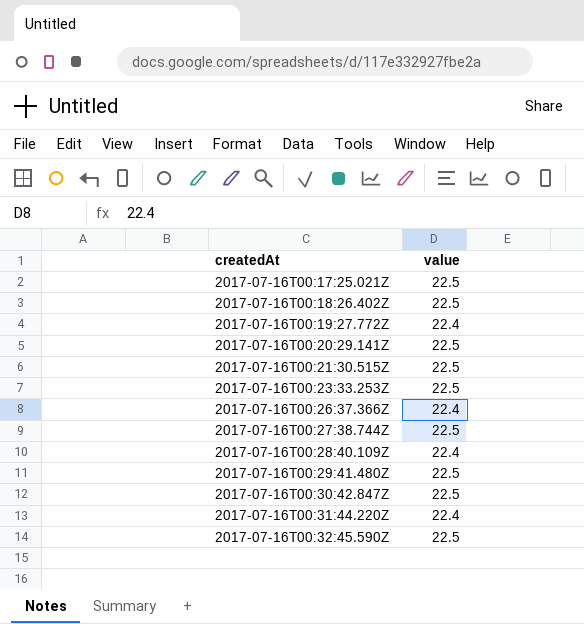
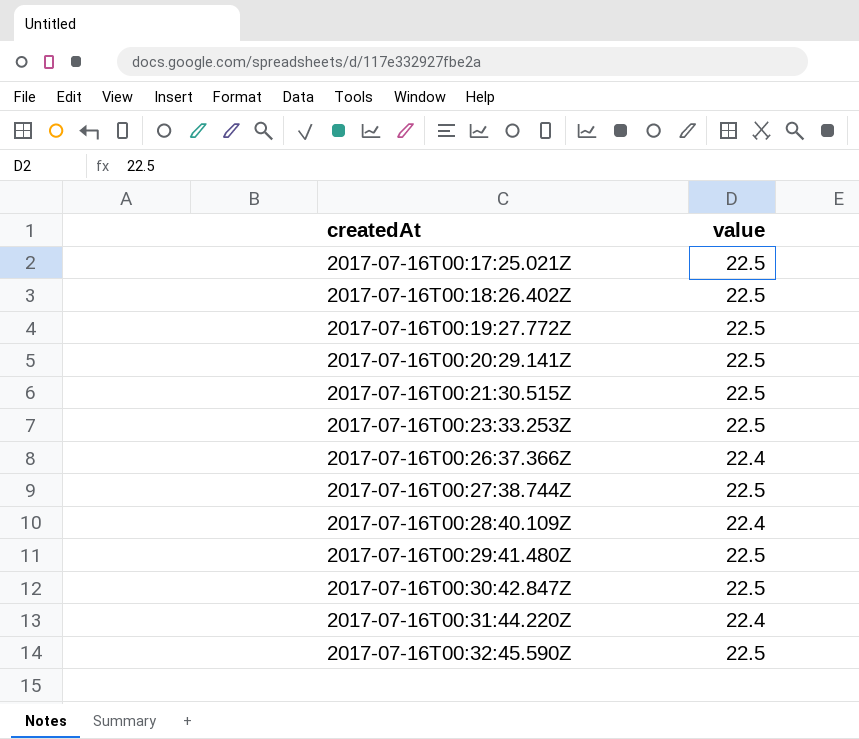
2017-07-16T00:19:27.772Z | value: 22.4 -> 22.5

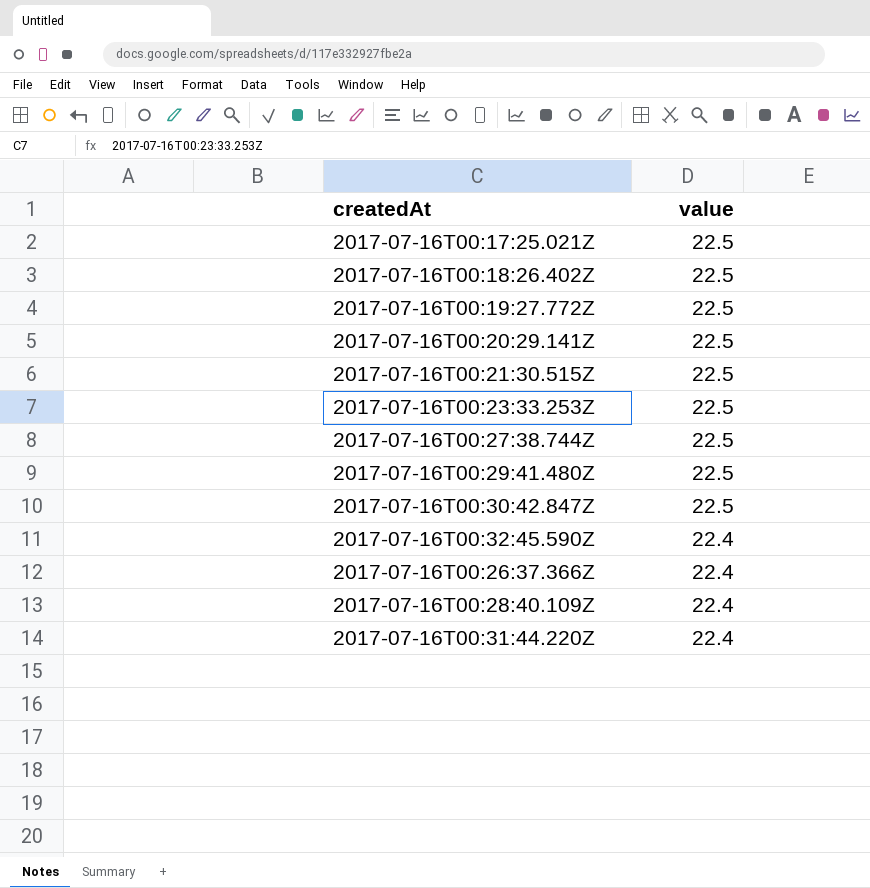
row order: createdAt ascending -> value descending
2017-07-16T00:32:45.590Z | value: 22.5 -> 22.4

